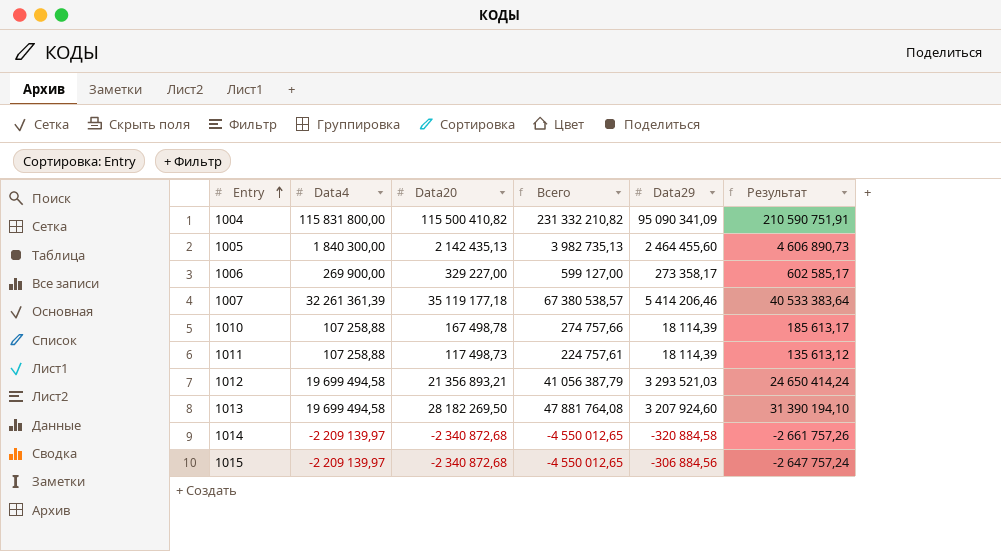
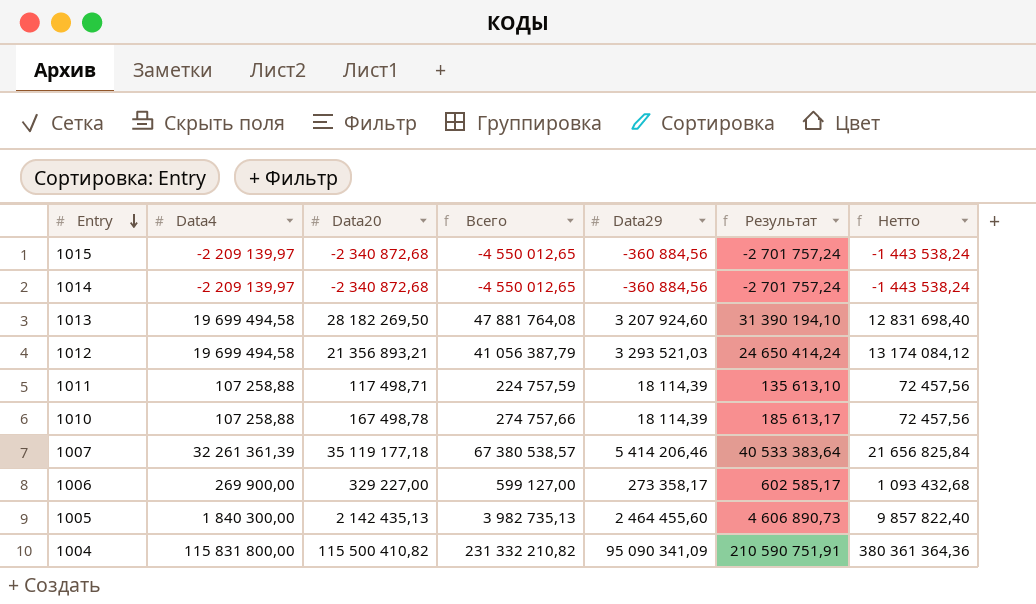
row order: Entry ascending -> Entry descending
column Нетто | formula: none -> [Data29] * 4
1015 | Data29: -306 884,56 -> -360 884,56
1015 | Результат: -2 647 757,24 -> -2 701 757,24
1014 | Data29: -320 884,58 -> -360 884,56
1014 | Результат: -2 661 757,26 -> -2 701 757,24
1011 | Data20: 117 498,73 -> 117 498,71
1011 | Всего: 224 757,61 -> 224 757,59
1011 | Результат: 135 613,12 -> 135 613,10

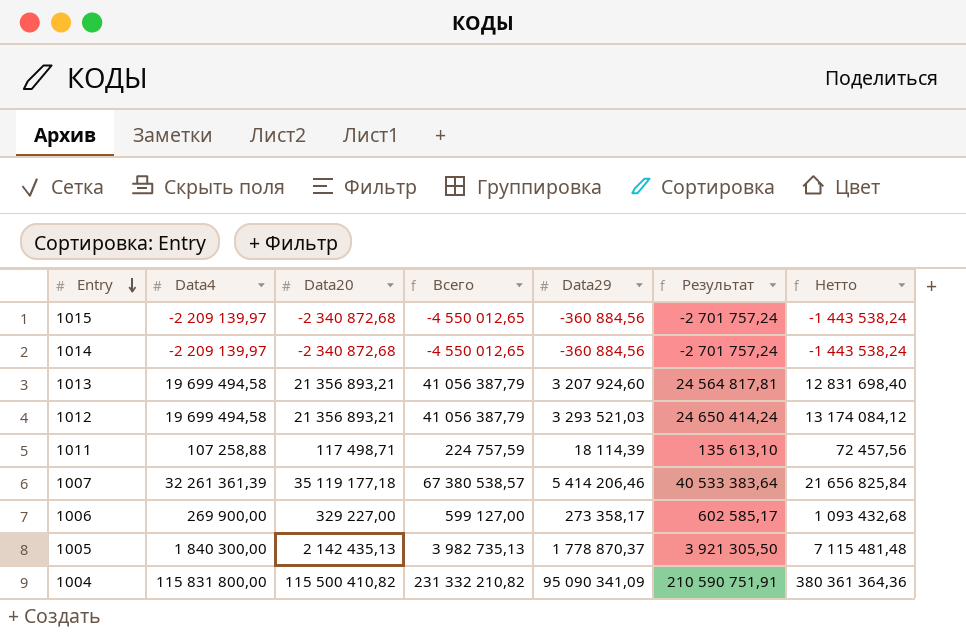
row 1010: 107 258,88 | 167 498,78 | 274 757,66 | 18 114,39 | 185 613,17 | 72 457,56 -> none
1013 | Data20: 28 182 269,50 -> 21 356 893,21
1013 | Всего: 47 881 764,08 -> 41 056 387,79
1013 | Результат: 31 390 194,10 -> 24 564 817,81
1005 | Data29: 2 464 455,60 -> 1 778 870,37
1005 | Результат: 4 606 890,73 -> 3 921 305,50
1005 | Нетто: 9 857 822,40 -> 7 115 481,48

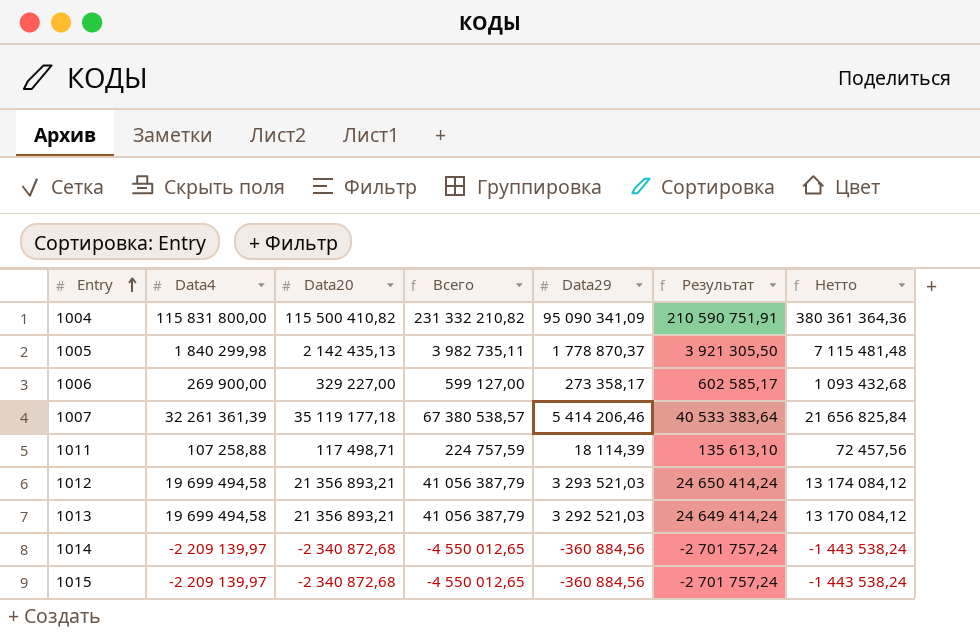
row order: Entry descending -> Entry ascending
1005 | Data4: 1 840 300,00 -> 1 840 299,98
1005 | Всего: 3 982 735,13 -> 3 982 735,11
1013 | Data29: 3 207 924,60 -> 3 292 521,03
1013 | Результат: 24 564 817,81 -> 24 649 414,24
1013 | Нетто: 12 831 698,40 -> 13 170 084,12

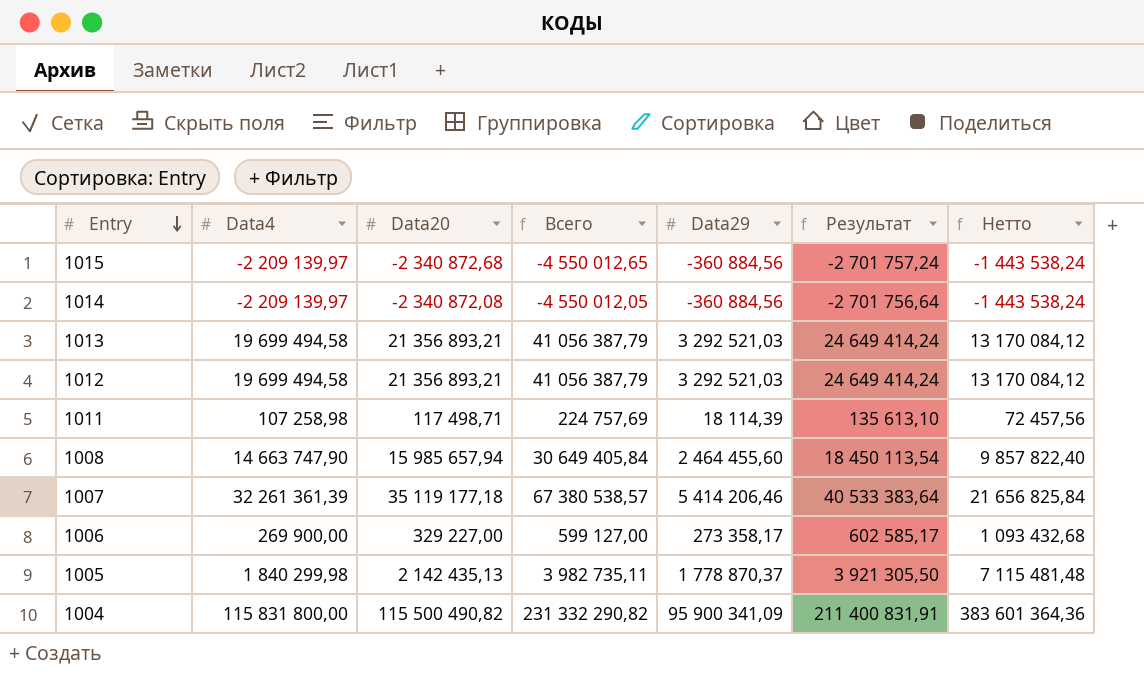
row order: Entry ascending -> Entry descending
1014 | Data20: -2 340 872,68 -> -2 340 872,08
1014 | Всего: -4 550 012,65 -> -4 550 012,05
1014 | Результат: -2 701 757,24 -> -2 701 756,64
1012 | Data29: 3 293 521,03 -> 3 292 521,03
1012 | Результат: 24 650 414,24 -> 24 649 414,24
1012 | Нетто: 13 174 084,12 -> 13 170 084,12
1011 | Data4: 107 258,88 -> 107 258,98
1011 | Всего: 224 757,59 -> 224 757,69
row 1008: none -> 14 663 747,90 | 15 985 657,94 | 30 649 405,84 | 2 464 455,60 | 18 450 113,54 | 9 857 822,40
1004 | Data20: 115 500 410,82 -> 115 500 490,82
1004 | Всего: 231 332 210,82 -> 231 332 290,82
1004 | Data29: 95 090 341,09 -> 95 900 341,09
1004 | Результат: 210 590 751,91 -> 211 400 831,91
1004 | Нетто: 380 361 364,36 -> 383 601 364,36

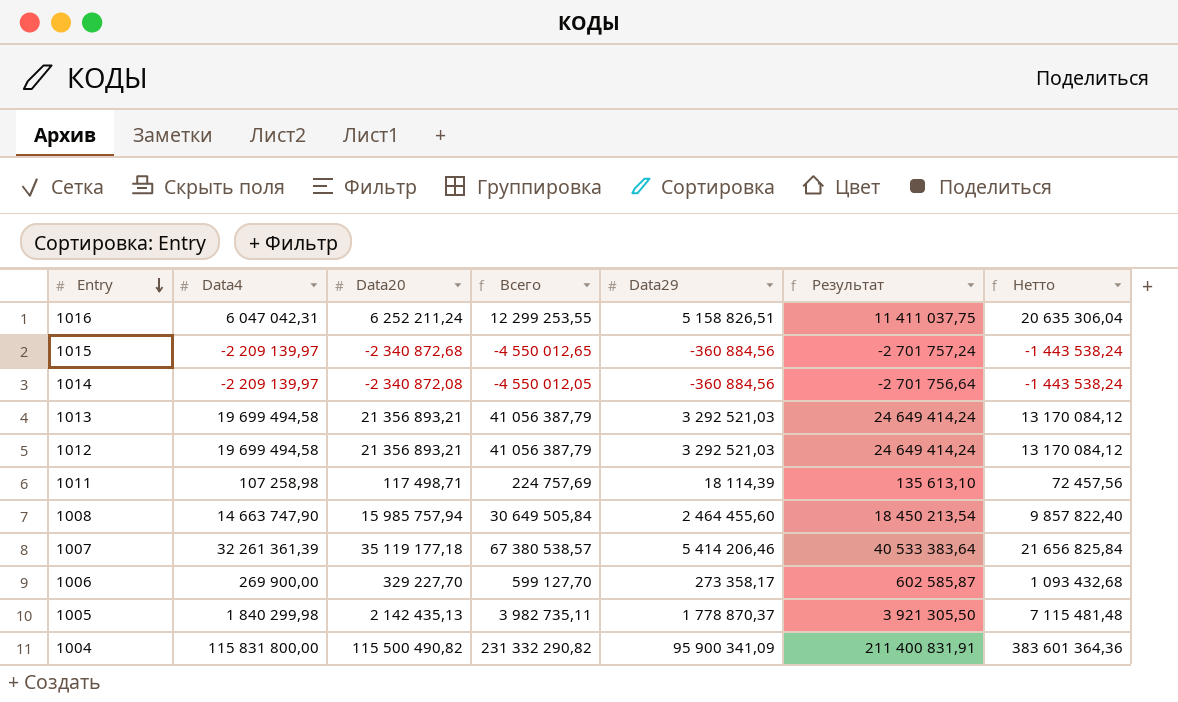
row 1016: none -> 6 047 042,31 | 6 252 211,24 | 12 299 253,55 | 5 158 826,51 | 11 411 037,75 | 20 635 306,04
1008 | Data20: 15 985 657,94 -> 15 985 757,94
1008 | Всего: 30 649 405,84 -> 30 649 505,84
1008 | Результат: 18 450 113,54 -> 18 450 213,54
1006 | Data20: 329 227,00 -> 329 227,70
1006 | Всего: 599 127,00 -> 599 127,70
1006 | Результат: 602 585,17 -> 602 585,87

